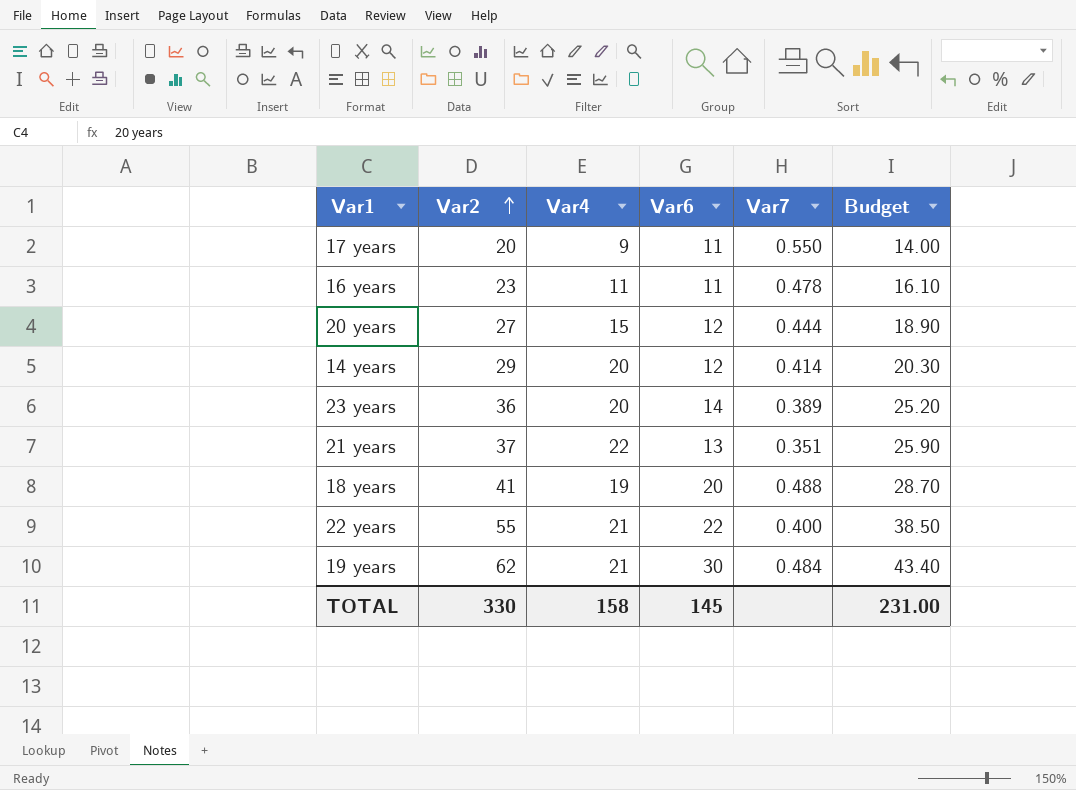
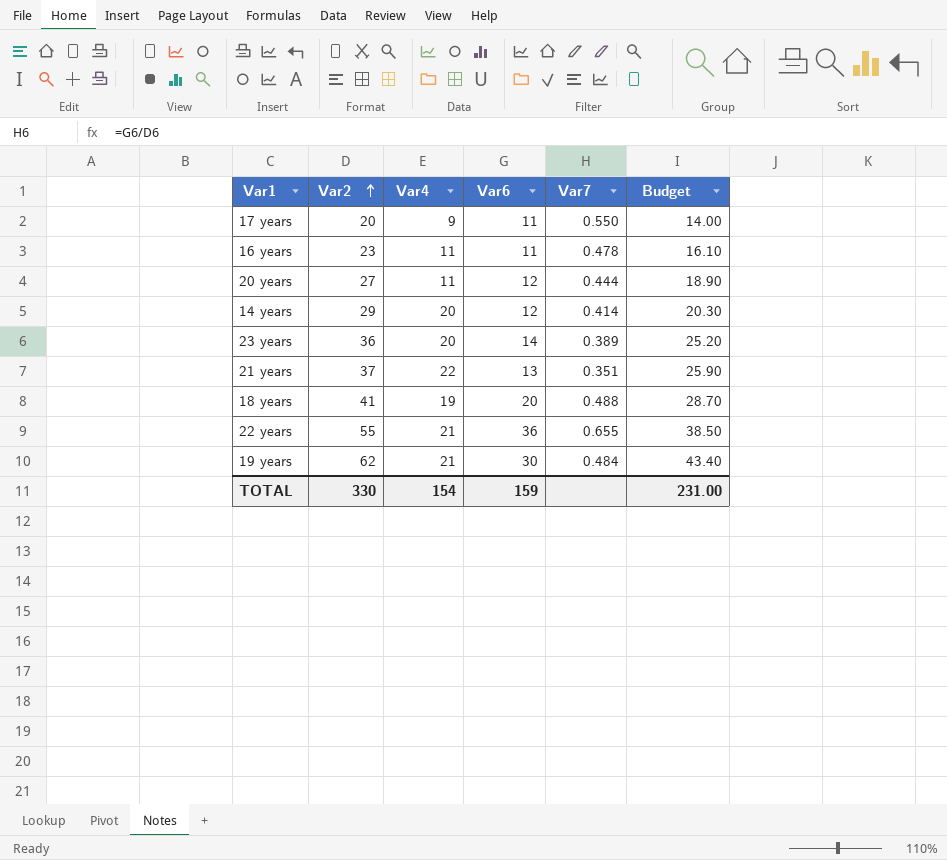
20 years | Var4: 15 -> 11
22 years | Var6: 22 -> 36
22 years | Var7: 0.400 -> 0.655
TOTAL | Var4: 158 -> 154
TOTAL | Var6: 145 -> 159

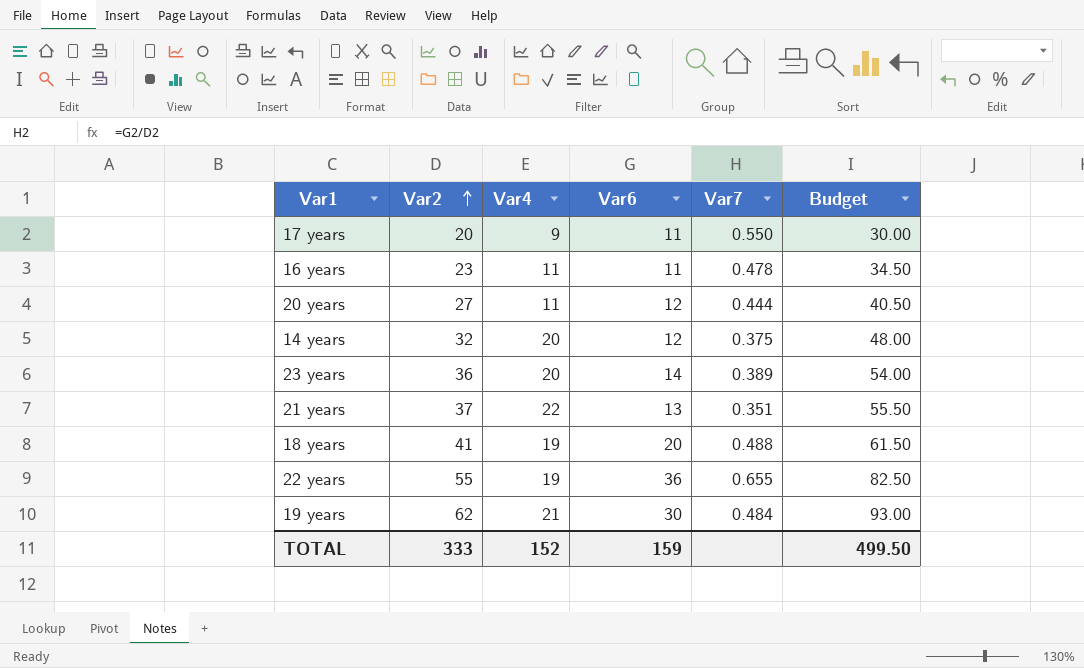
column Budget | formula: [Var2] * 0.7 -> [Var2] * 1.5
14 years | Var2: 29 -> 32
14 years | Var7: 0.414 -> 0.375
22 years | Var4: 21 -> 19
TOTAL | Var2: 330 -> 333
TOTAL | Var4: 154 -> 152
TOTAL | Budget: 231.00 -> 499.50

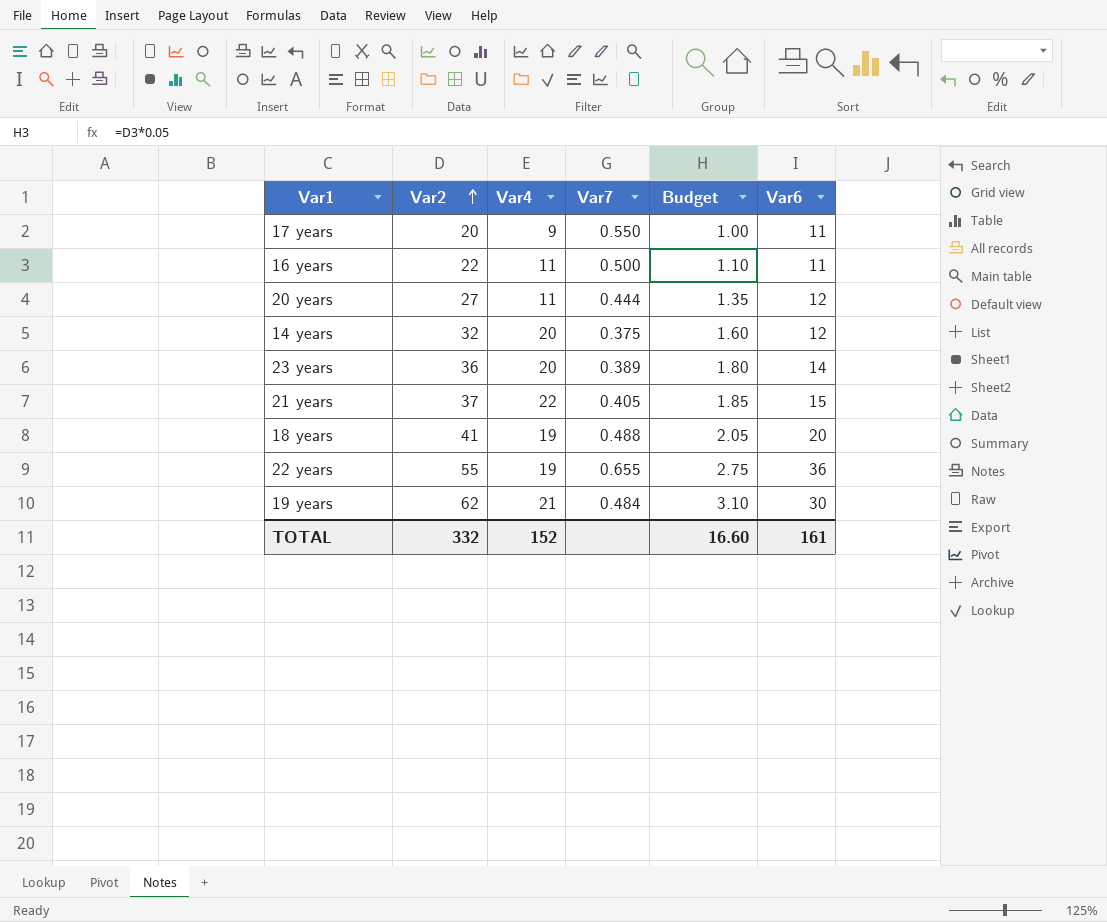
column Budget | formula: [Var2] * 1.5 -> [Var2] * 0.05
column Var6 | position: 4 -> 6
16 years | Var2: 23 -> 22
16 years | Var7: 0.478 -> 0.500
21 years | Var7: 0.351 -> 0.405
21 years | Var6: 13 -> 15
TOTAL | Var2: 333 -> 332
TOTAL | Budget: 499.50 -> 16.60
TOTAL | Var6: 159 -> 161

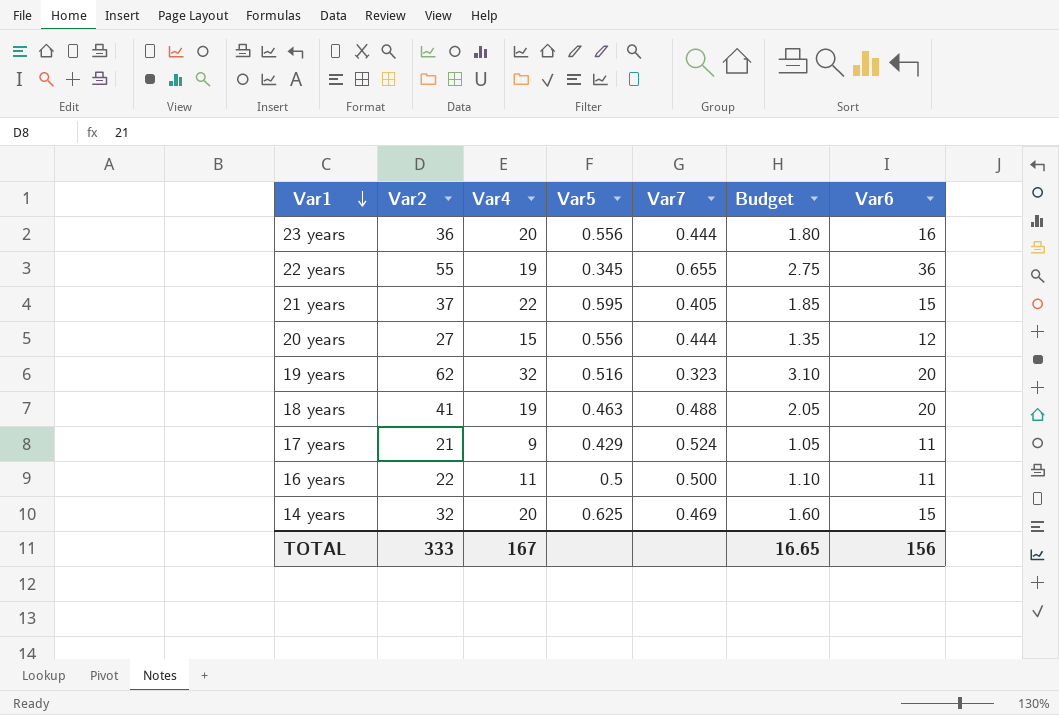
row order: Var2 ascending -> Var1 descending
column Var5 | formula: none -> [Var4] / [Var2]
23 years | Var7: 0.389 -> 0.444
23 years | Var6: 14 -> 16
20 years | Var4: 11 -> 15
19 years | Var4: 21 -> 32
19 years | Var7: 0.484 -> 0.323
19 years | Var6: 30 -> 20
17 years | Var2: 20 -> 21
17 years | Var7: 0.550 -> 0.524
17 years | Budget: 1.00 -> 1.05
14 years | Var7: 0.375 -> 0.469
14 years | Var6: 12 -> 15
TOTAL | Var2: 332 -> 333
TOTAL | Var4: 152 -> 167
TOTAL | Budget: 16.60 -> 16.65
TOTAL | Var6: 161 -> 156

